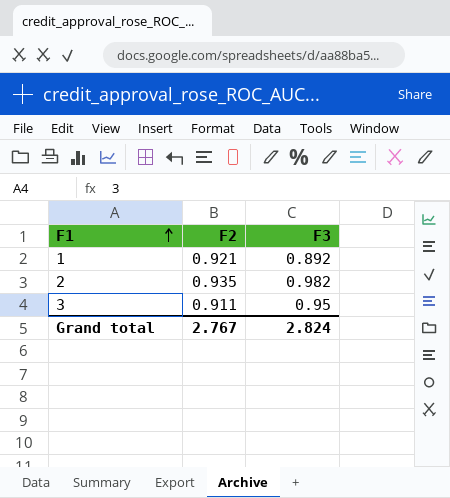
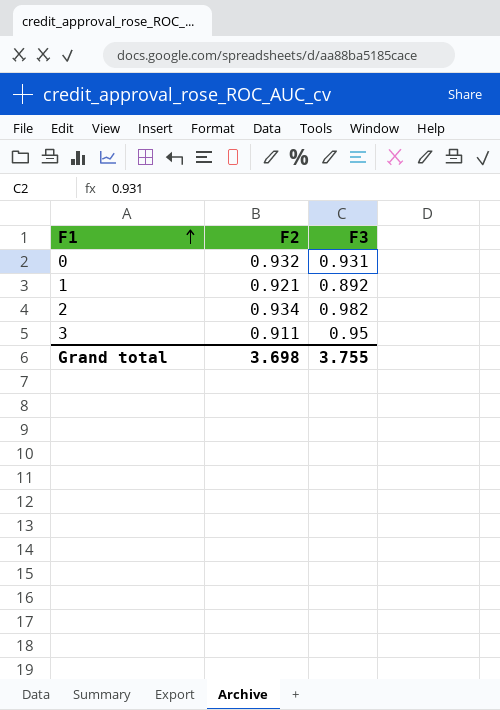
row 0: none -> 0.932 | 0.931
2 | F2: 0.935 -> 0.934
Grand total | F2: 2.767 -> 3.698
Grand total | F3: 2.824 -> 3.755

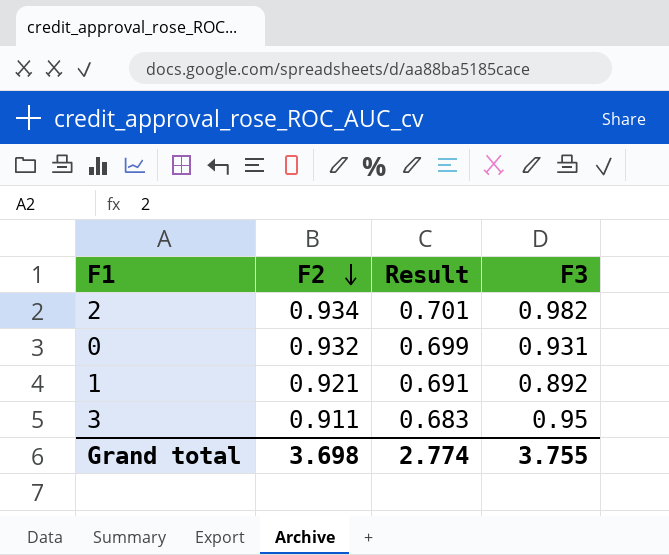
row order: F1 ascending -> F2 descending
column Result | formula: none -> [F2] * 0.75

